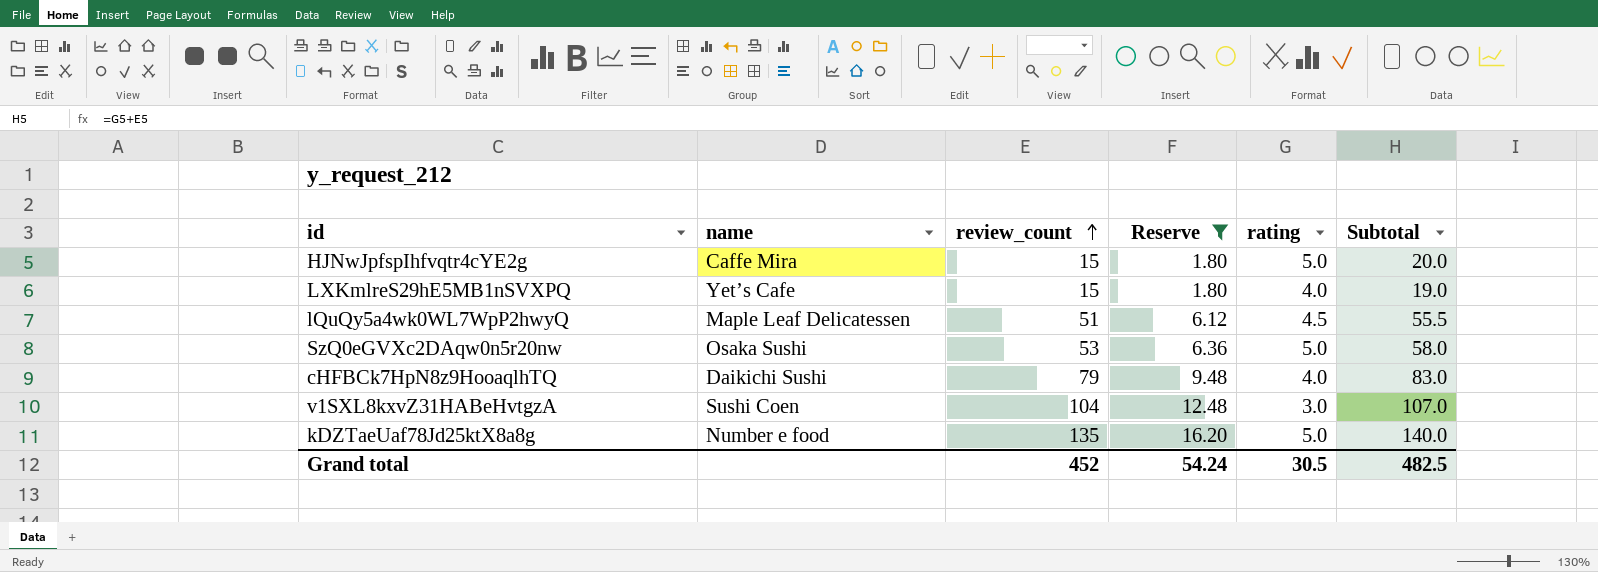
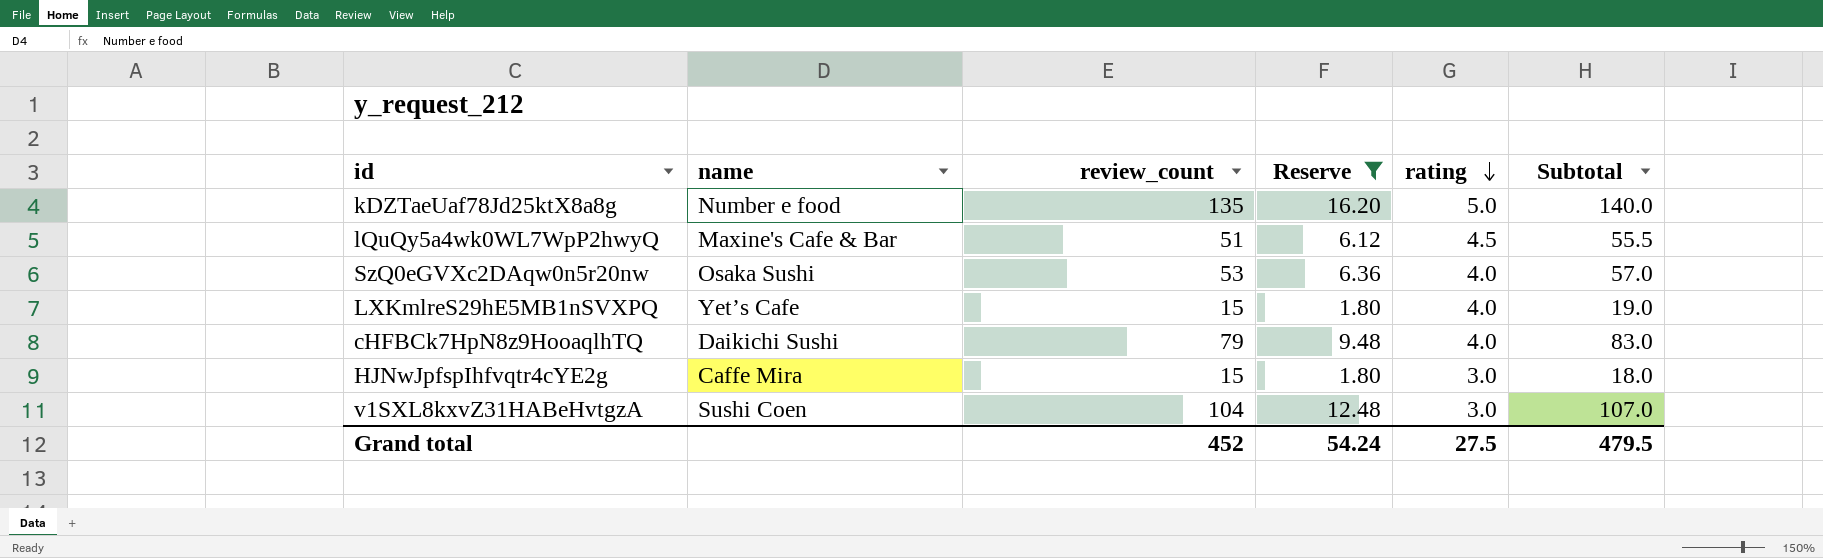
row order: review_count ascending -> rating descending
lQuQy5a4wk0WL7WpP2hwyQ | name: Maple Leaf Delicatessen -> Maxine's Cafe & Bar
SzQ0eGVXc2DAqw0n5r20nw | rating: 5.0 -> 4.0
SzQ0eGVXc2DAqw0n5r20nw | Subtotal: 58.0 -> 57.0
HJNwJpfspIhfvqtr4cYE2g | rating: 5.0 -> 3.0
HJNwJpfspIhfvqtr4cYE2g | Subtotal: 20.0 -> 18.0
Grand total | rating: 30.5 -> 27.5
Grand total | Subtotal: 482.5 -> 479.5

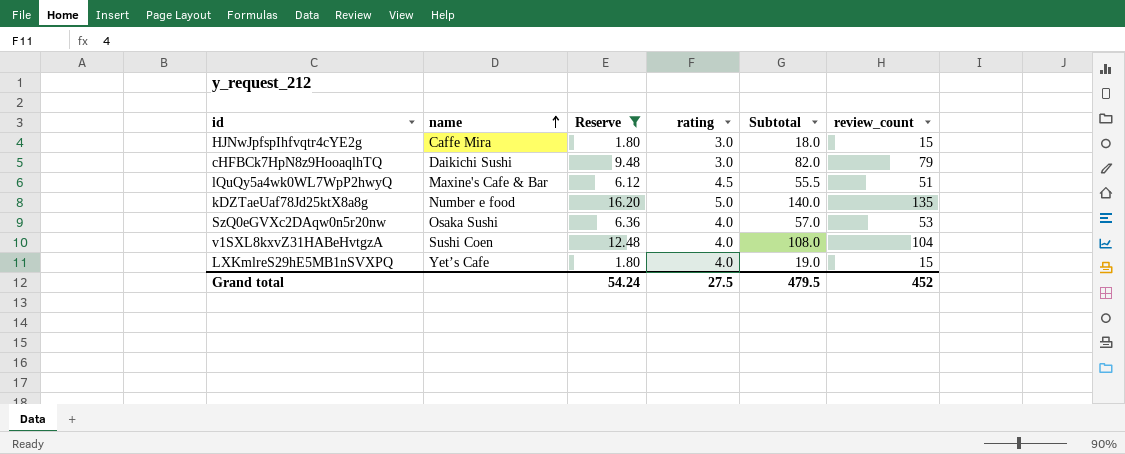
row order: rating descending -> name ascending
column review_count | position: 3 -> 6
cHFBCk7HpN8z9HooaqlhTQ | rating: 4.0 -> 3.0
cHFBCk7HpN8z9HooaqlhTQ | Subtotal: 83.0 -> 82.0
v1SXL8kxvZ31HABeHvtgzA | rating: 3.0 -> 4.0
v1SXL8kxvZ31HABeHvtgzA | Subtotal: 107.0 -> 108.0

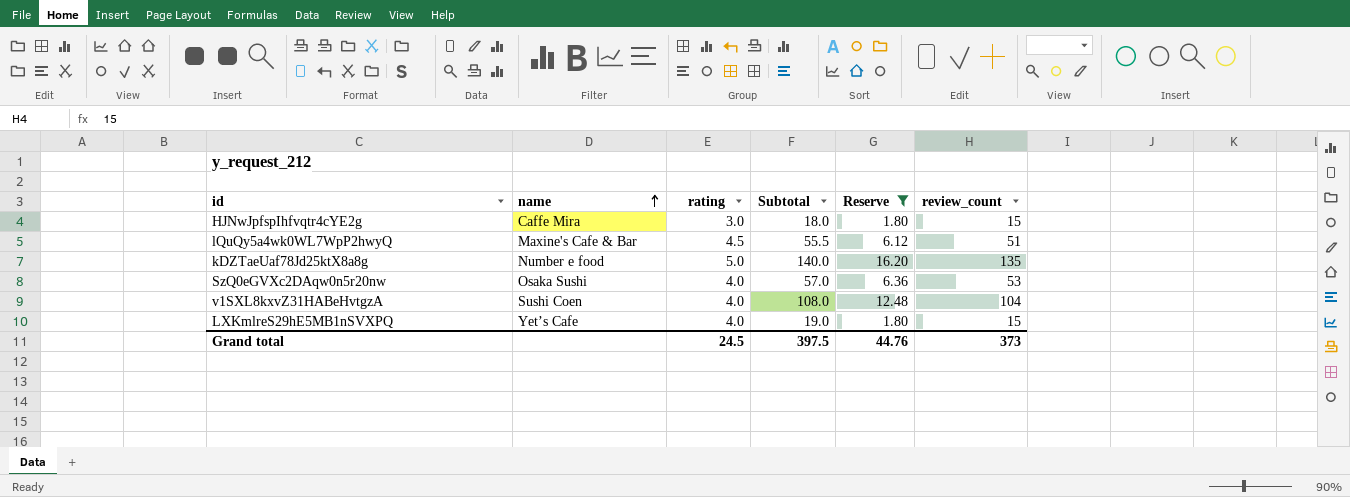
column Reserve | position: 3 -> 5
row cHFBCk7HpN8z9HooaqlhTQ: Daikichi Sushi | 9.48 | 3.0 | 82.0 | 79 -> none
Grand total | rating: 27.5 -> 24.5
Grand total | Subtotal: 479.5 -> 397.5
Grand total | Reserve: 54.24 -> 44.76
Grand total | review_count: 452 -> 373

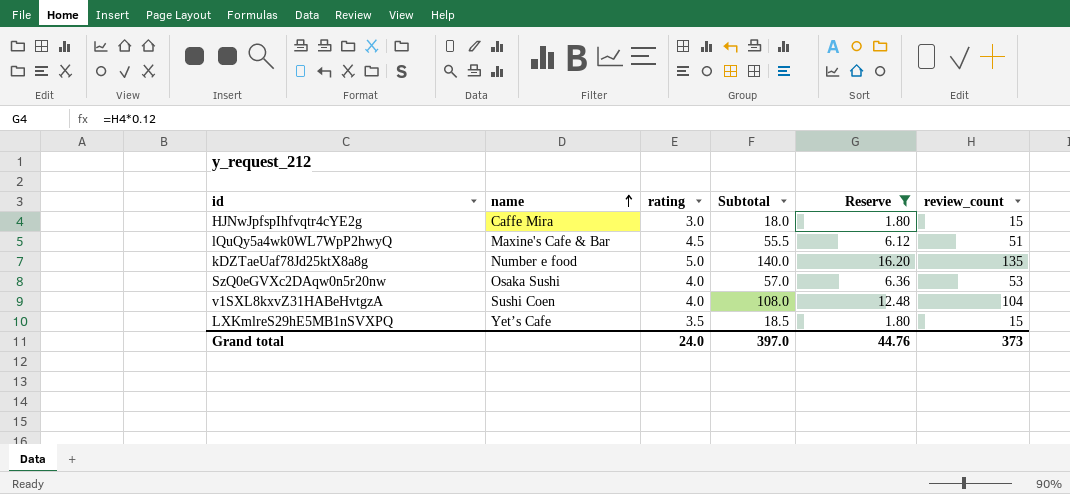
LXKmlreS29hE5MB1nSVXPQ | rating: 4.0 -> 3.5
LXKmlreS29hE5MB1nSVXPQ | Subtotal: 19.0 -> 18.5
Grand total | rating: 24.5 -> 24.0
Grand total | Subtotal: 397.5 -> 397.0

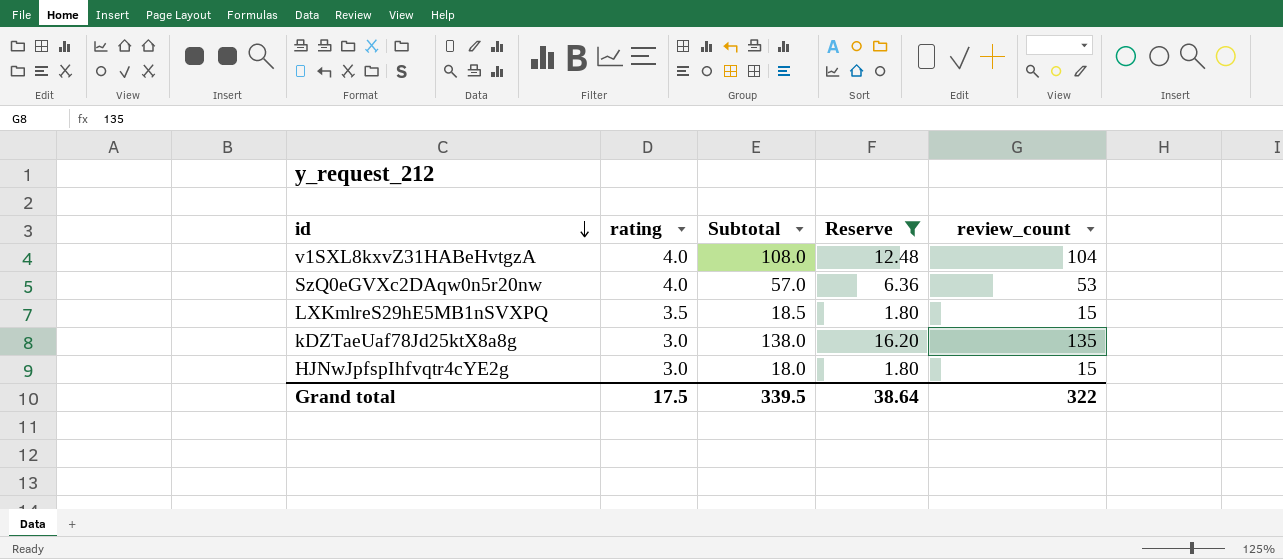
row order: name ascending -> id descending
column name | position: 2 -> none
row lQuQy5a4wk0WL7WpP2hwyQ: Maxine's Cafe & Bar | 4.5 | 55.5 | 6.12 | 51 -> none
kDZTaeUaf78Jd25ktX8a8g | rating: 5.0 -> 3.0
kDZTaeUaf78Jd25ktX8a8g | Subtotal: 140.0 -> 138.0
Grand total | rating: 24.0 -> 17.5
Grand total | Subtotal: 397.0 -> 339.5
Grand total | Reserve: 44.76 -> 38.64
Grand total | review_count: 373 -> 322

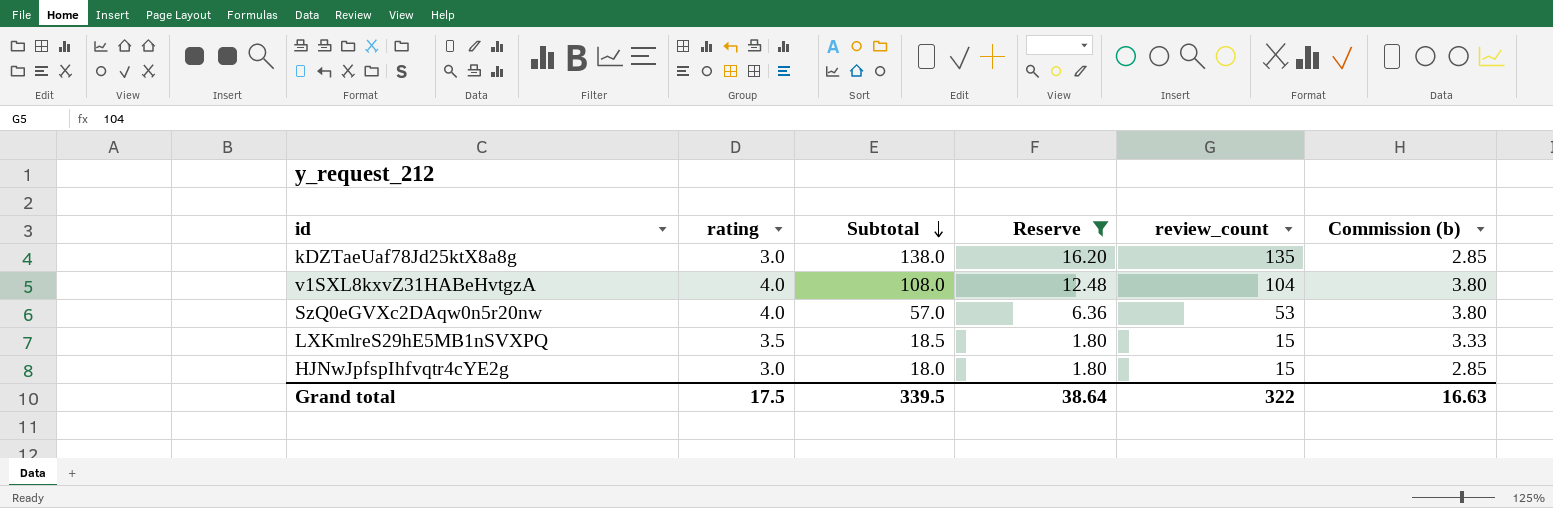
row order: id descending -> Subtotal descending
column Commission (b) | formula: none -> [rating] * 0.95

